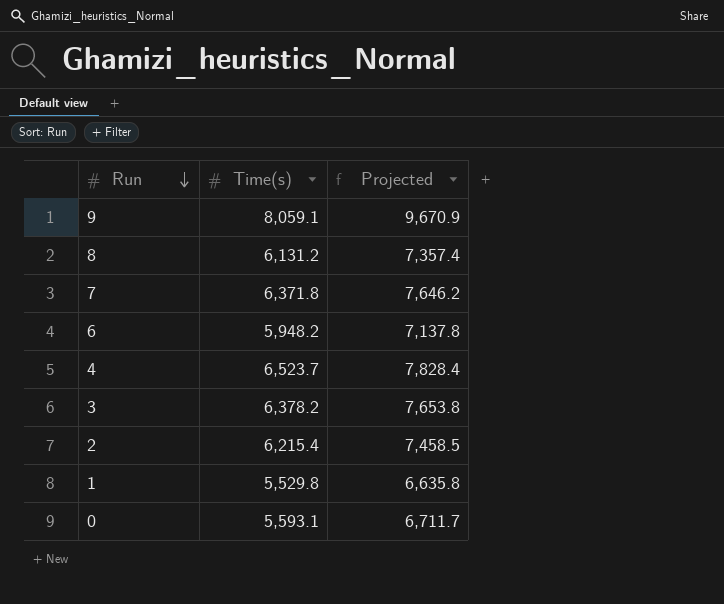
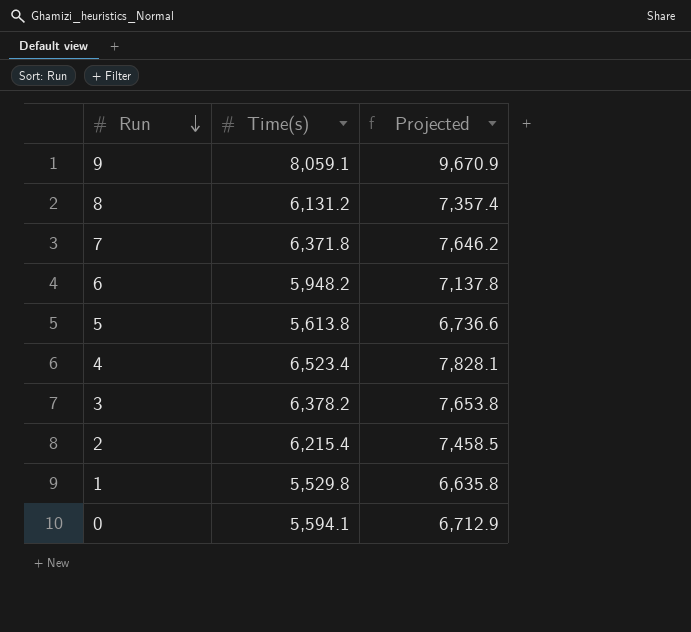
row 5: none -> 5,613.8 | 6,736.6
4 | Time(s): 6,523.7 -> 6,523.4
4 | Projected: 7,828.4 -> 7,828.1
0 | Time(s): 5,593.1 -> 5,594.1
0 | Projected: 6,711.7 -> 6,712.9

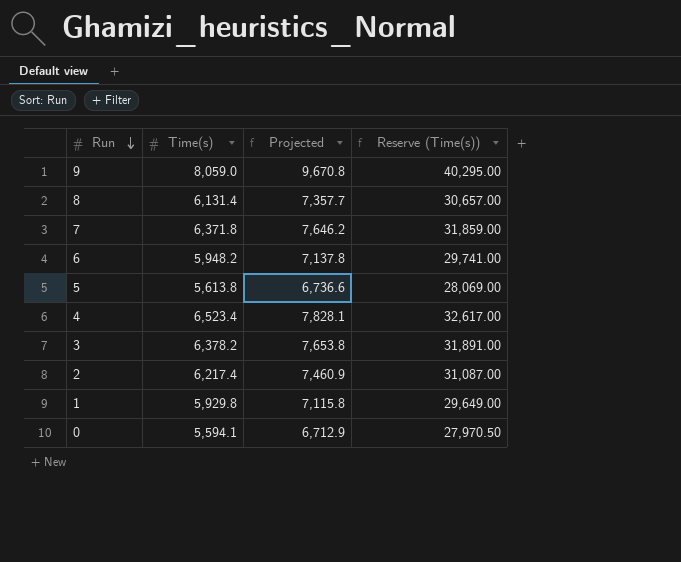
column Reserve (Time(s)) | formula: none -> [Time(s)] * 5
9 | Time(s): 8,059.1 -> 8,059.0
9 | Projected: 9,670.9 -> 9,670.8
8 | Time(s): 6,131.2 -> 6,131.4
8 | Projected: 7,357.4 -> 7,357.7
2 | Time(s): 6,215.4 -> 6,217.4
2 | Projected: 7,458.5 -> 7,460.9
1 | Time(s): 5,529.8 -> 5,929.8
1 | Projected: 6,635.8 -> 7,115.8

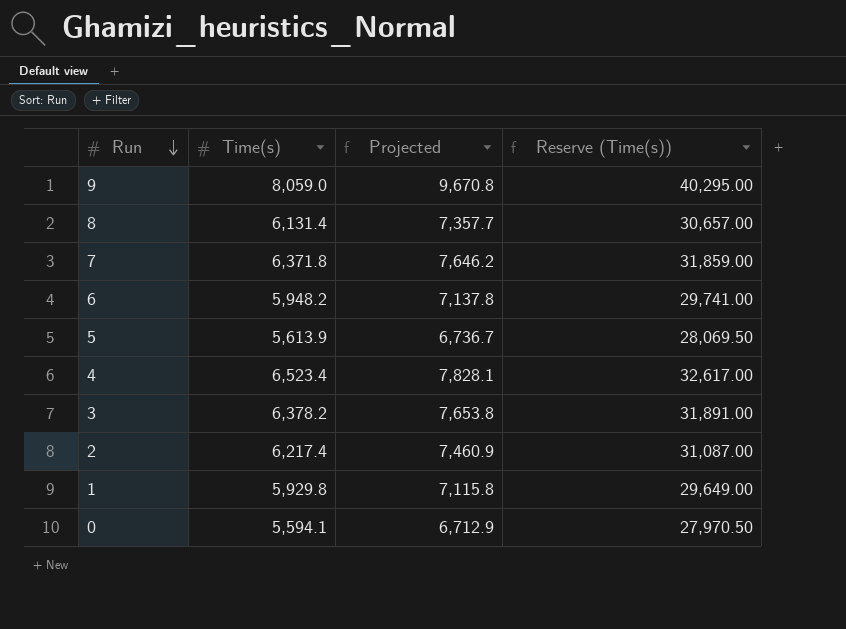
5 | Time(s): 5,613.8 -> 5,613.9
5 | Projected: 6,736.6 -> 6,736.7
5 | Reserve (Time(s)): 28,069.00 -> 28,069.50

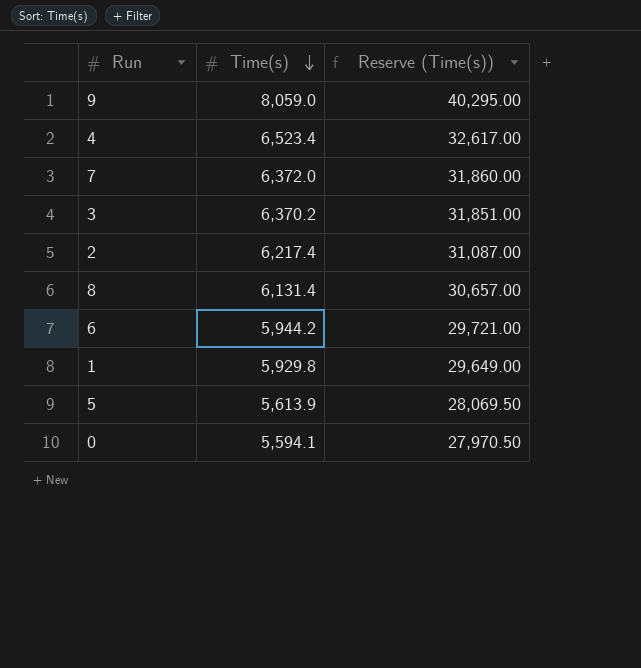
row order: Run descending -> Time(s) descending
column Projected | formula: [Time(s)] * 1.2 -> none
7 | Time(s): 6,371.8 -> 6,372.0
7 | Reserve (Time(s)): 31,859.00 -> 31,860.00
3 | Time(s): 6,378.2 -> 6,370.2
3 | Reserve (Time(s)): 31,891.00 -> 31,851.00
6 | Time(s): 5,948.2 -> 5,944.2
6 | Reserve (Time(s)): 29,741.00 -> 29,721.00

